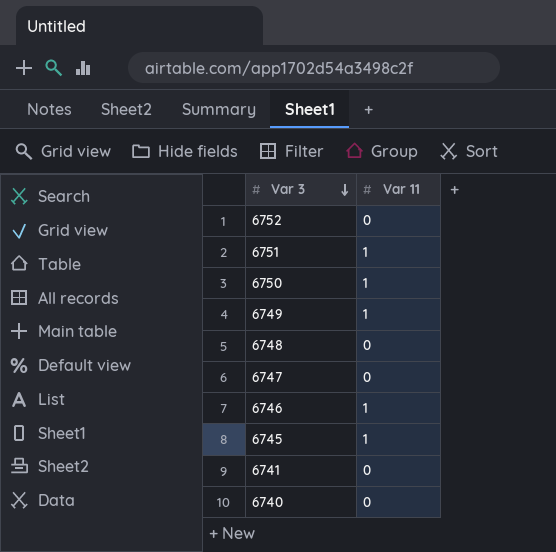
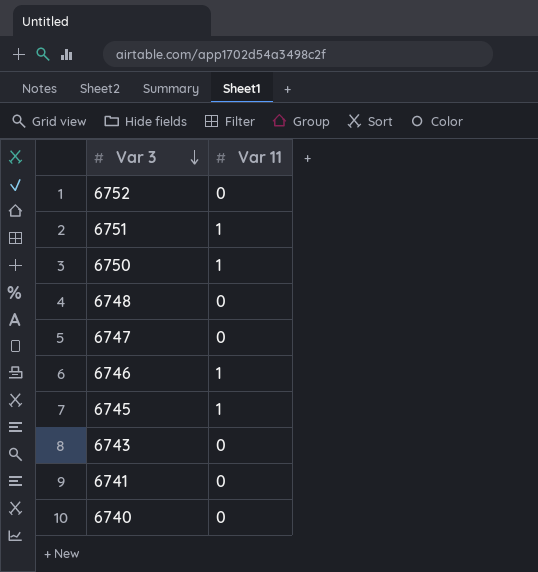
row 6749: 1 -> none
row 6743: none -> 0

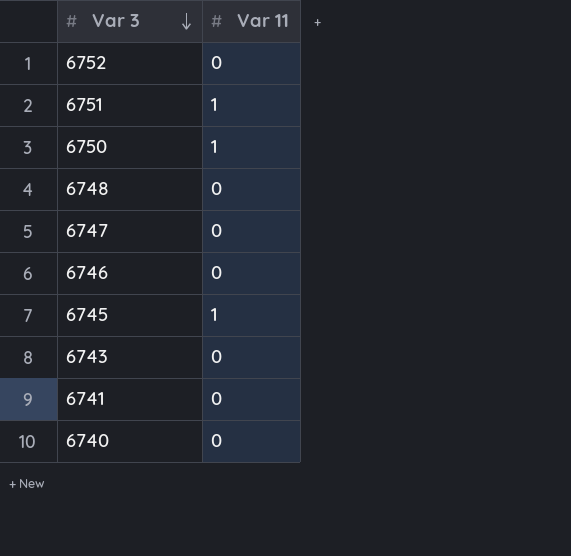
6746 | Var 11: 1 -> 0

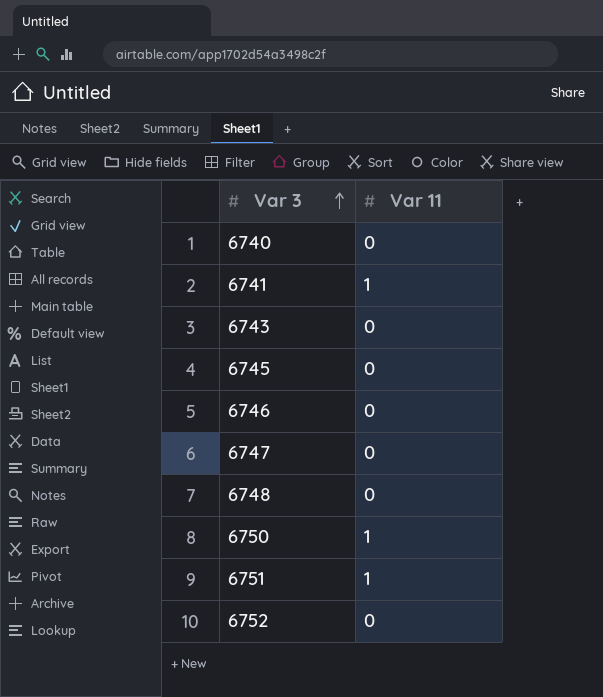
row order: Var 3 descending -> Var 3 ascending
6741 | Var 11: 0 -> 1
6745 | Var 11: 1 -> 0

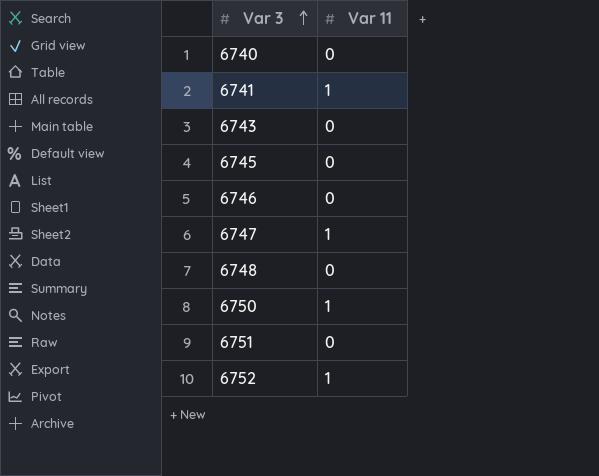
6747 | Var 11: 0 -> 1
6751 | Var 11: 1 -> 0
6752 | Var 11: 0 -> 1

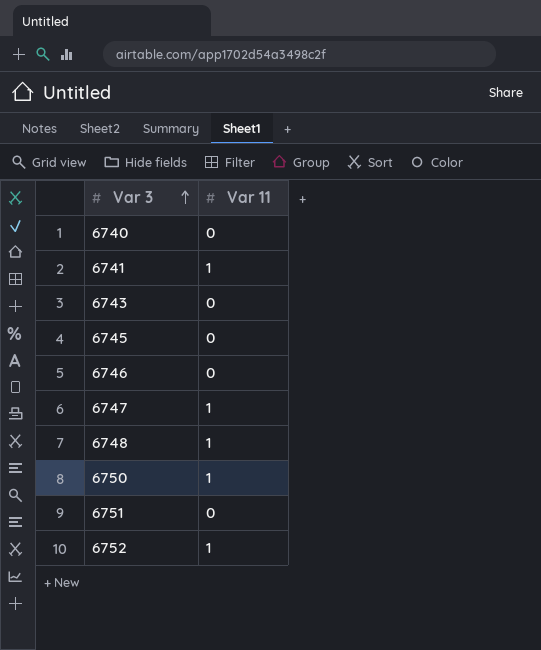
6748 | Var 11: 0 -> 1

